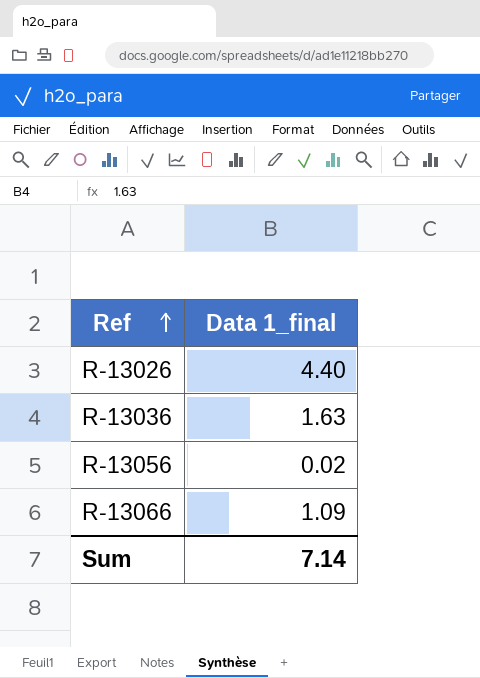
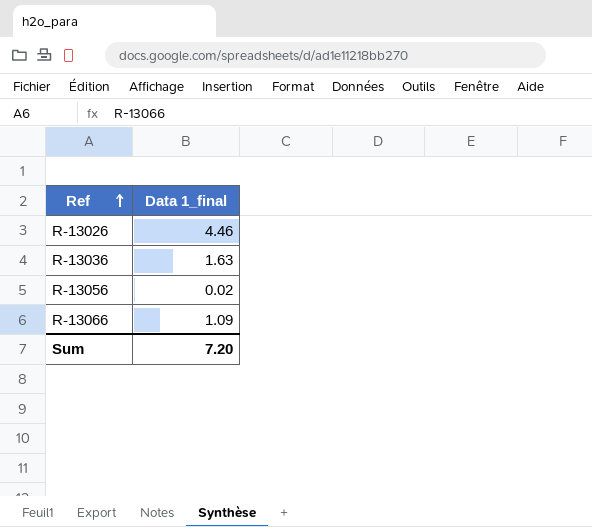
R-13026 | Data 1_final: 4.40 -> 4.46
Sum | Data 1_final: 7.14 -> 7.20

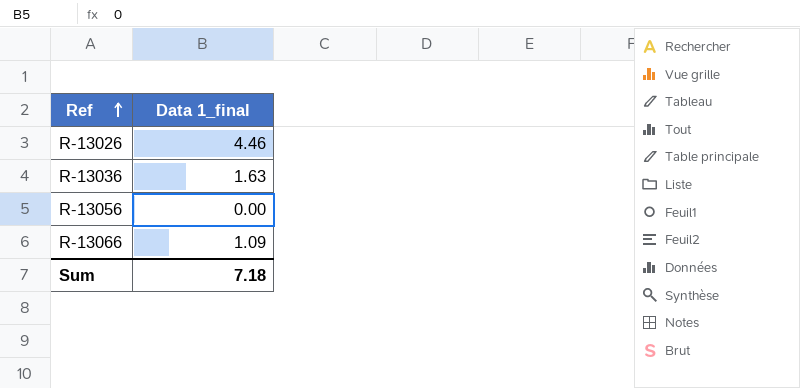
R-13056 | Data 1_final: 0.02 -> 0.00
Sum | Data 1_final: 7.20 -> 7.18

